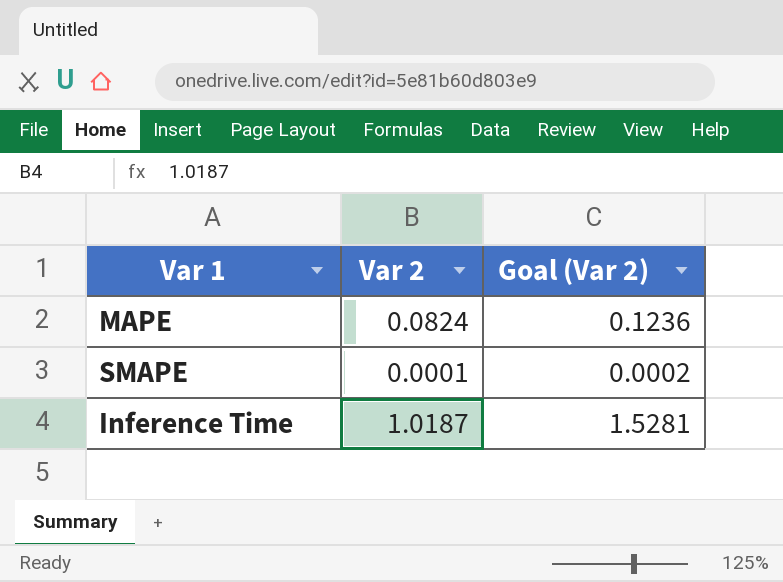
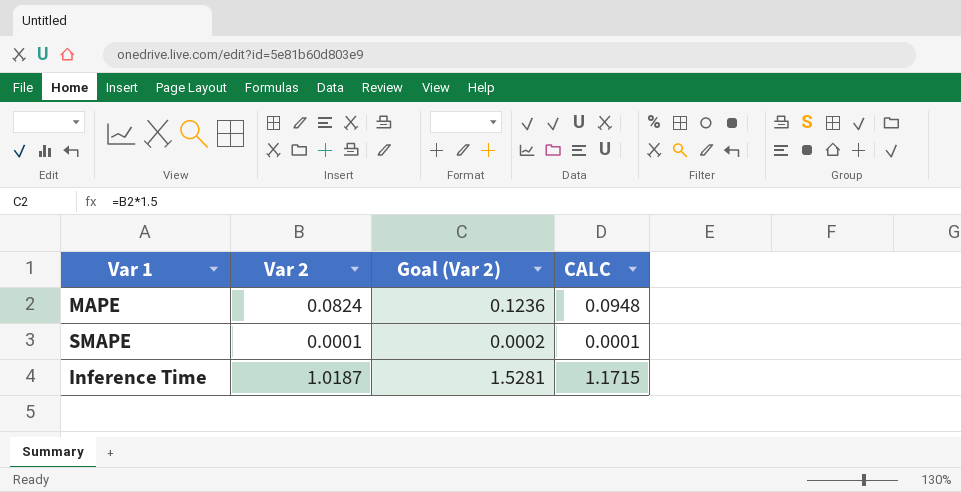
column CALC | formula: none -> [Var 2] * 1.15

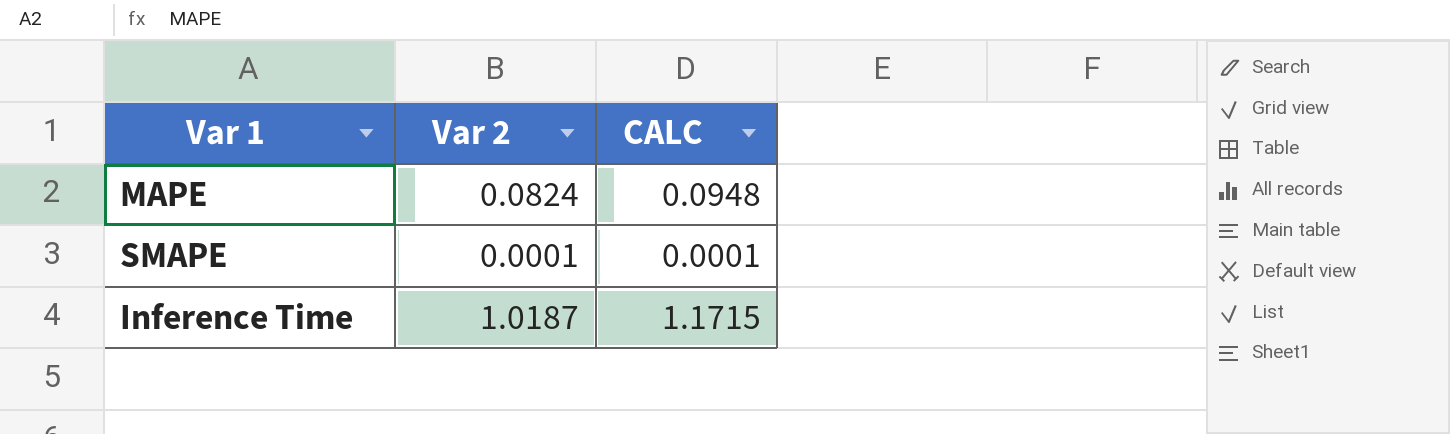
column Goal (Var 2) | formula: [Var 2] * 1.5 -> none

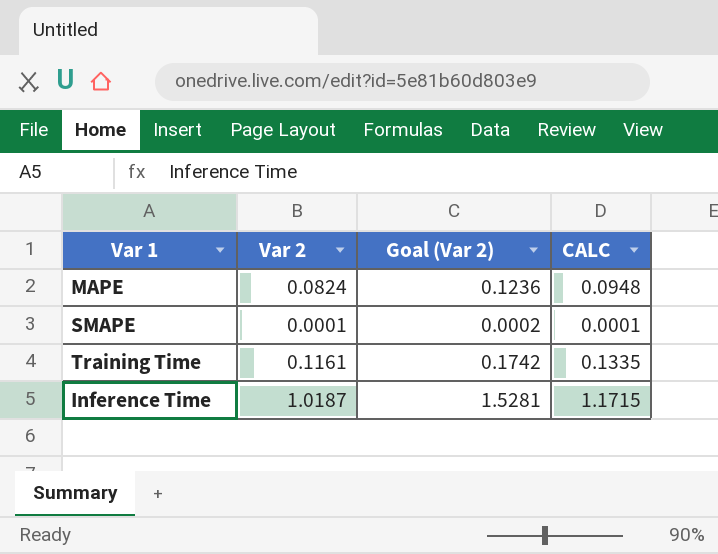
column Goal (Var 2) | formula: none -> [Var 2] * 1.5
row Training Time: none -> 0.1161 | 0.1742 | 0.1335

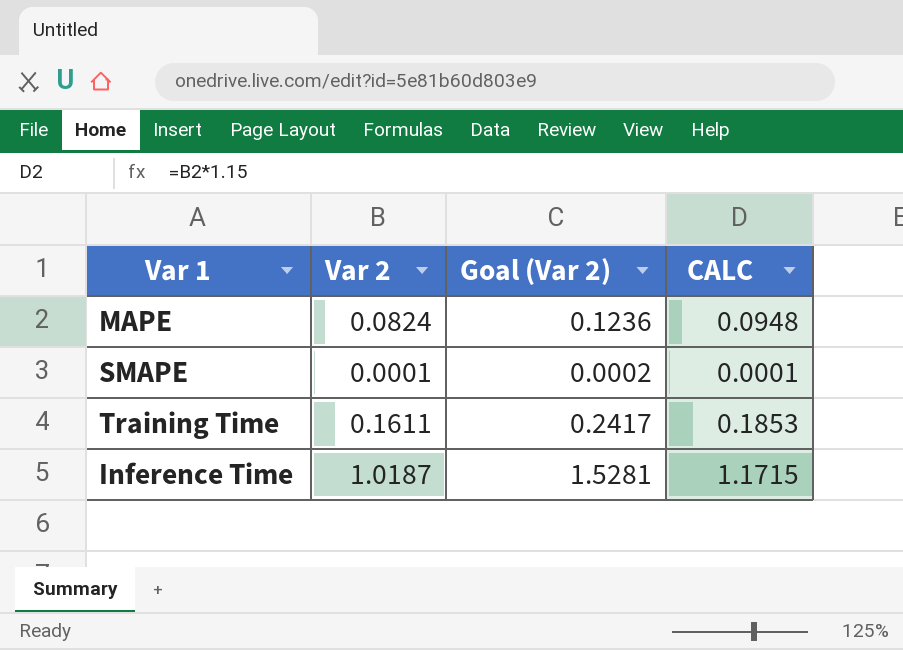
Training Time | Var 2: 0.1161 -> 0.1611
Training Time | Goal (Var 2): 0.1742 -> 0.2417
Training Time | CALC: 0.1335 -> 0.1853

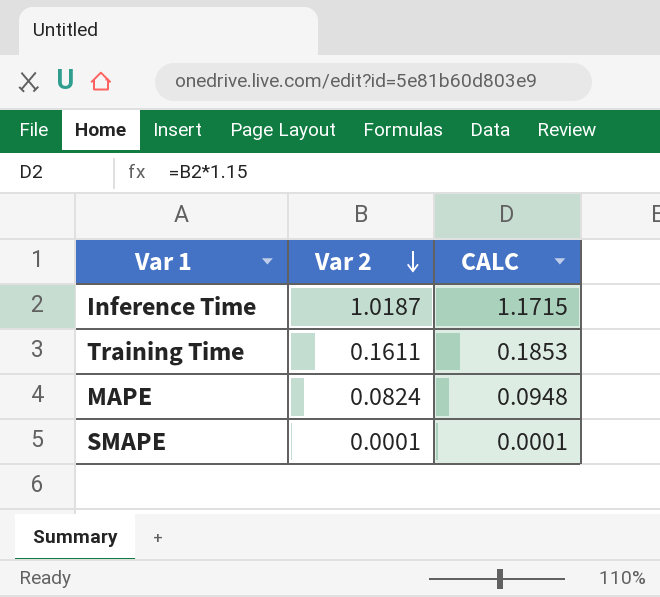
row order: none -> Var 2 descending
column Goal (Var 2) | formula: [Var 2] * 1.5 -> none

